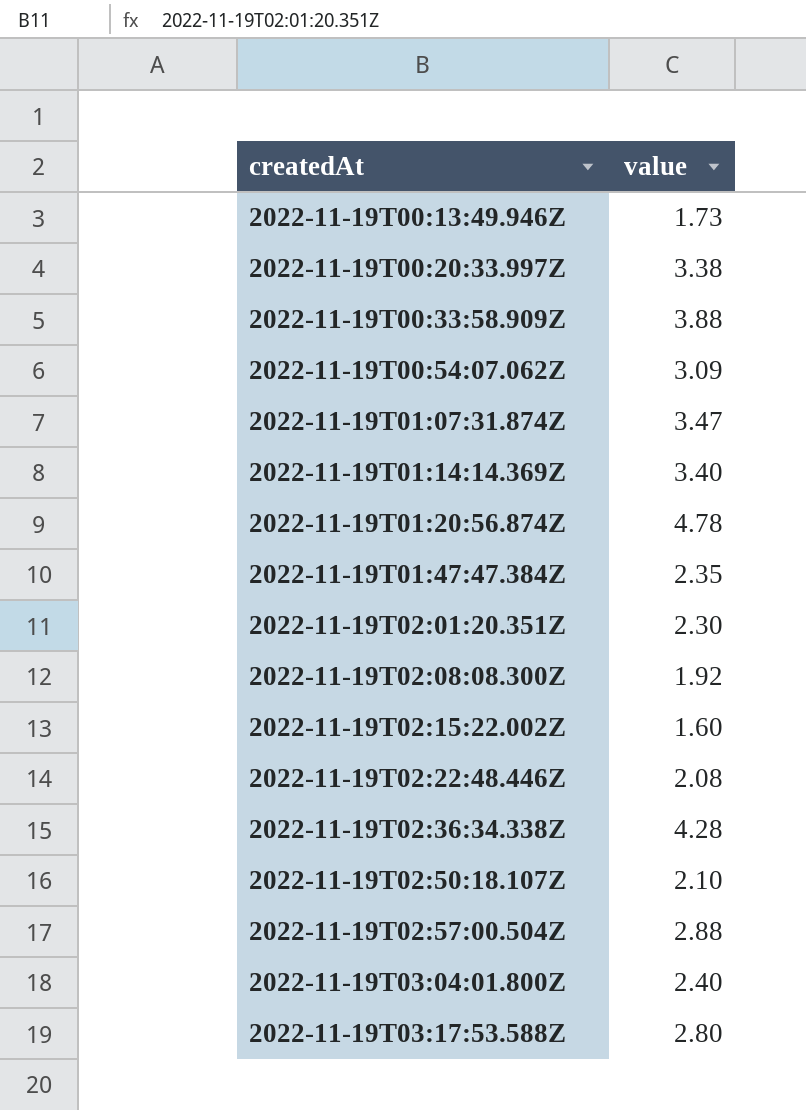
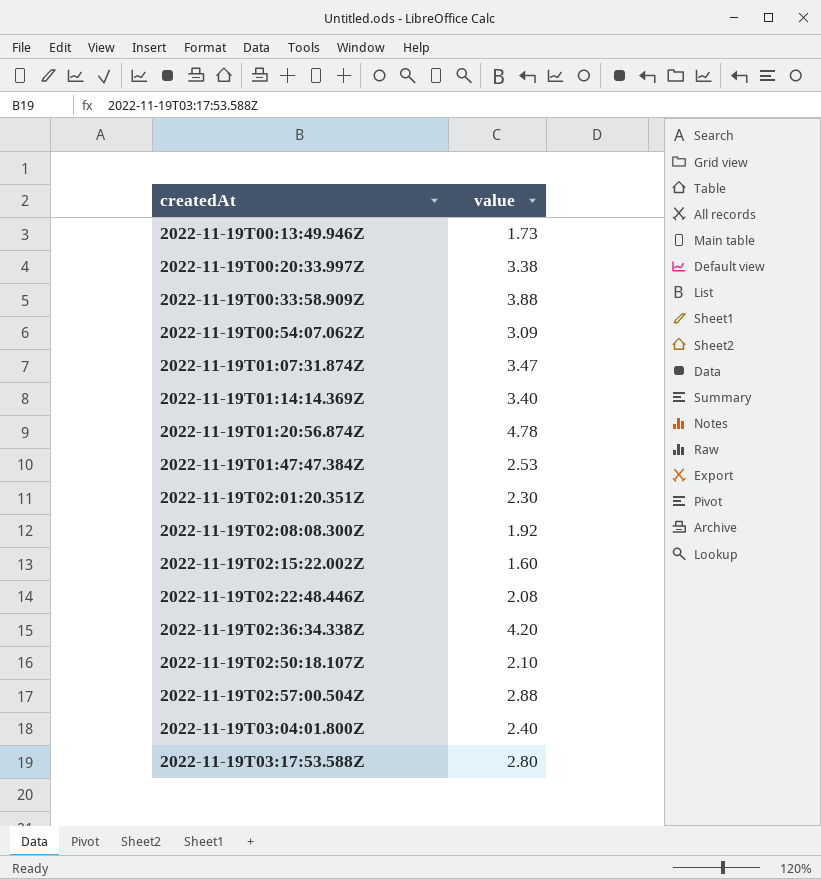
2022-11-19T01:47:47.384Z | value: 2.35 -> 2.53
2022-11-19T02:36:34.338Z | value: 4.28 -> 4.20

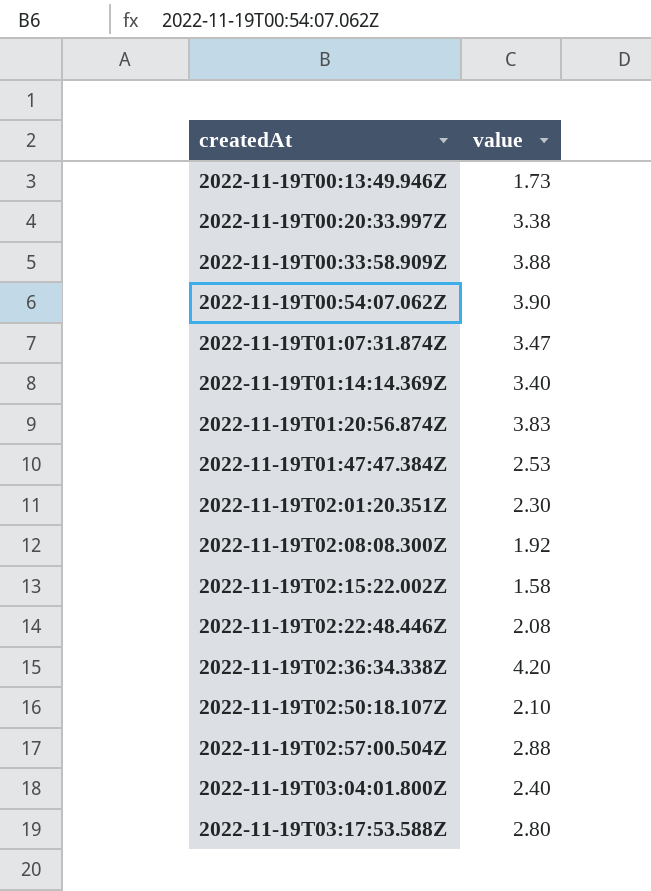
2022-11-19T00:54:07.062Z | value: 3.09 -> 3.90
2022-11-19T01:20:56.874Z | value: 4.78 -> 3.83
2022-11-19T02:15:22.002Z | value: 1.60 -> 1.58

